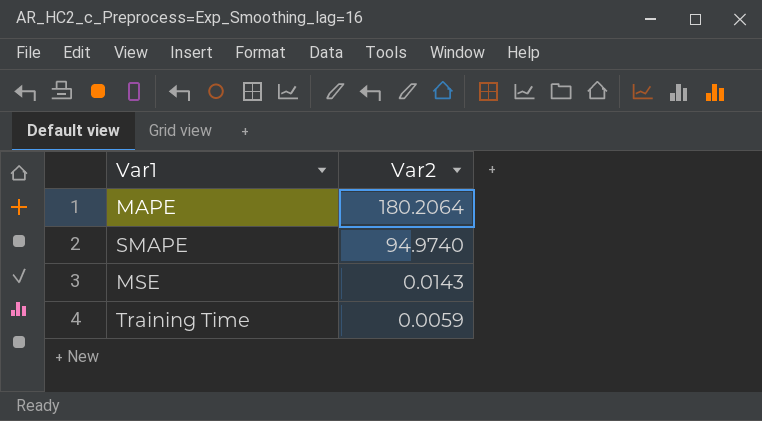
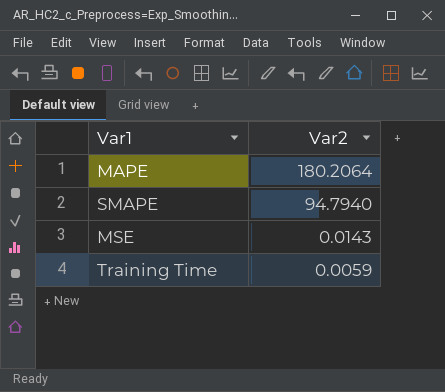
SMAPE | Var2: 94.9740 -> 94.7940

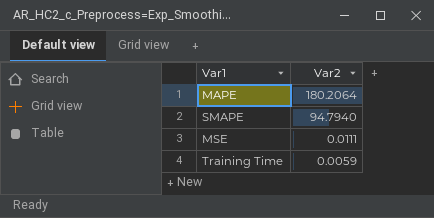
MSE | Var2: 0.0143 -> 0.0111

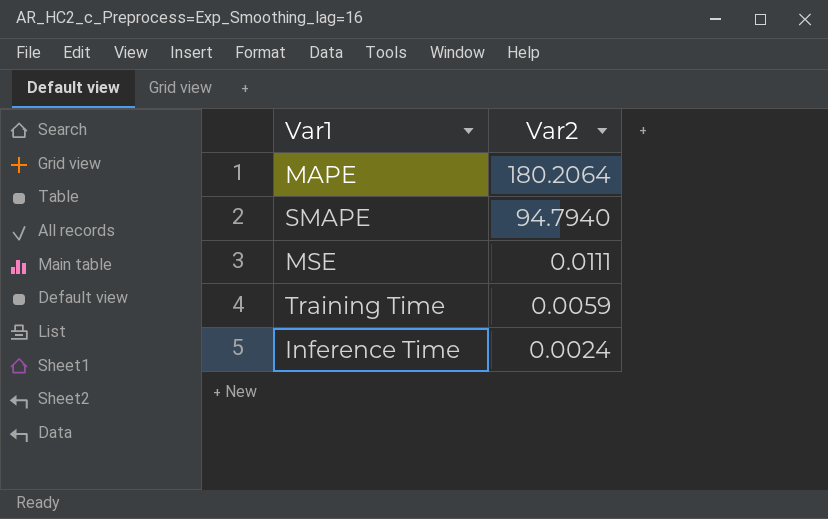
row Inference Time: none -> 0.0024

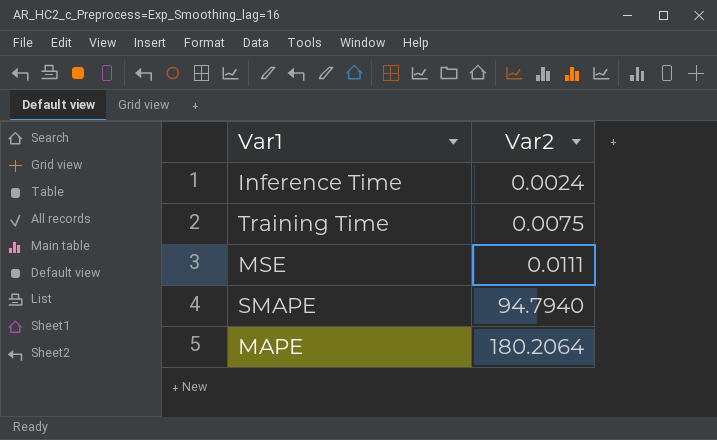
row order: Var2 descending -> Var2 ascending
Training Time | Var2: 0.0059 -> 0.0075

